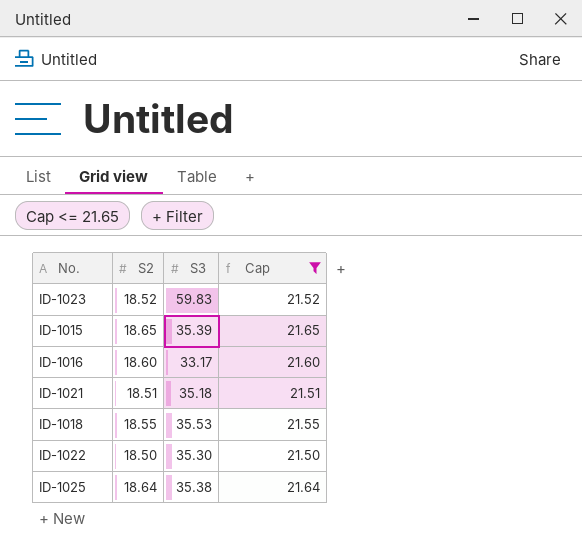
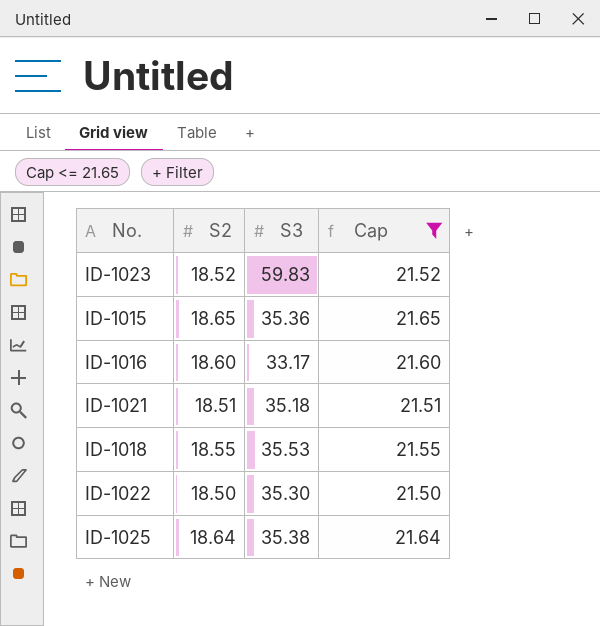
ID-1015 | S3: 35.39 -> 35.36

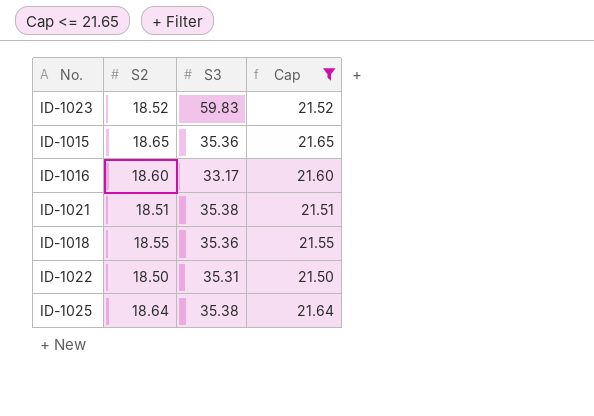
ID-1021 | S3: 35.18 -> 35.38
ID-1018 | S3: 35.53 -> 35.36
ID-1022 | S3: 35.30 -> 35.31

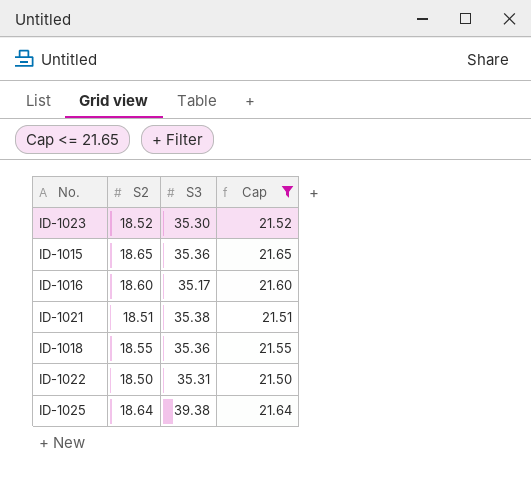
ID-1023 | S3: 59.83 -> 35.30
ID-1016 | S3: 33.17 -> 35.17
ID-1025 | S3: 35.38 -> 39.38

